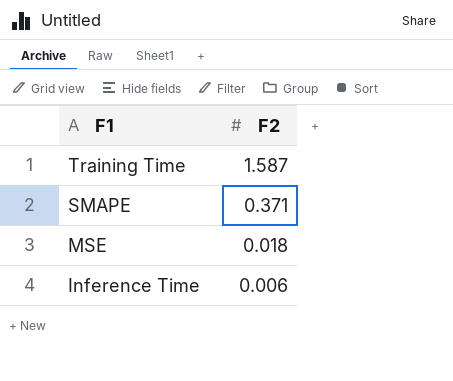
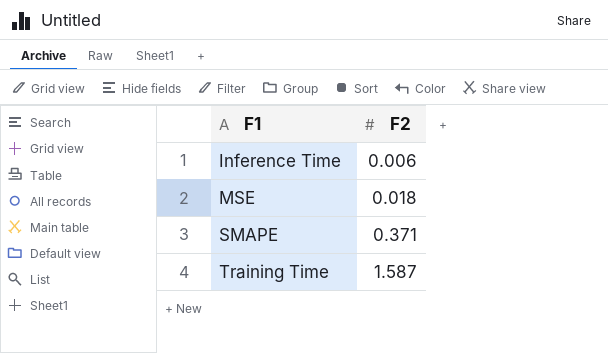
row order: F1 descending -> F1 ascending

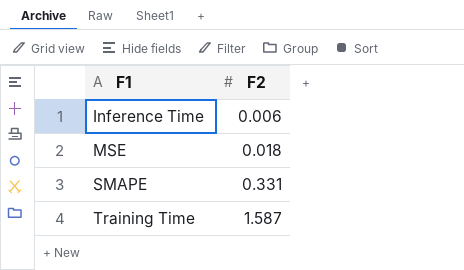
SMAPE | F2: 0.371 -> 0.331

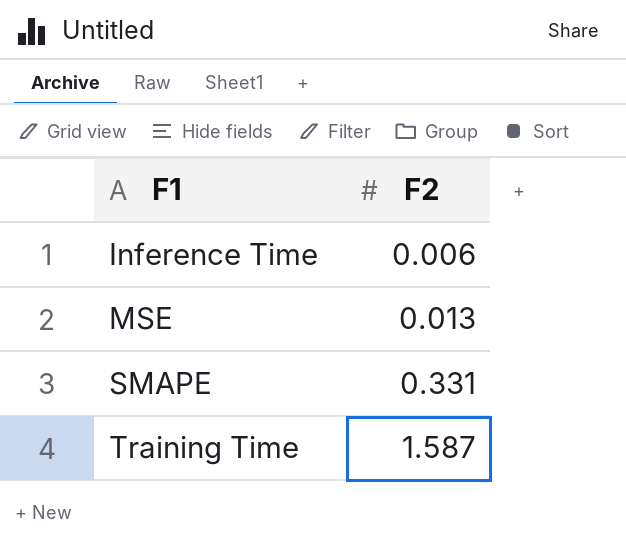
MSE | F2: 0.018 -> 0.013

